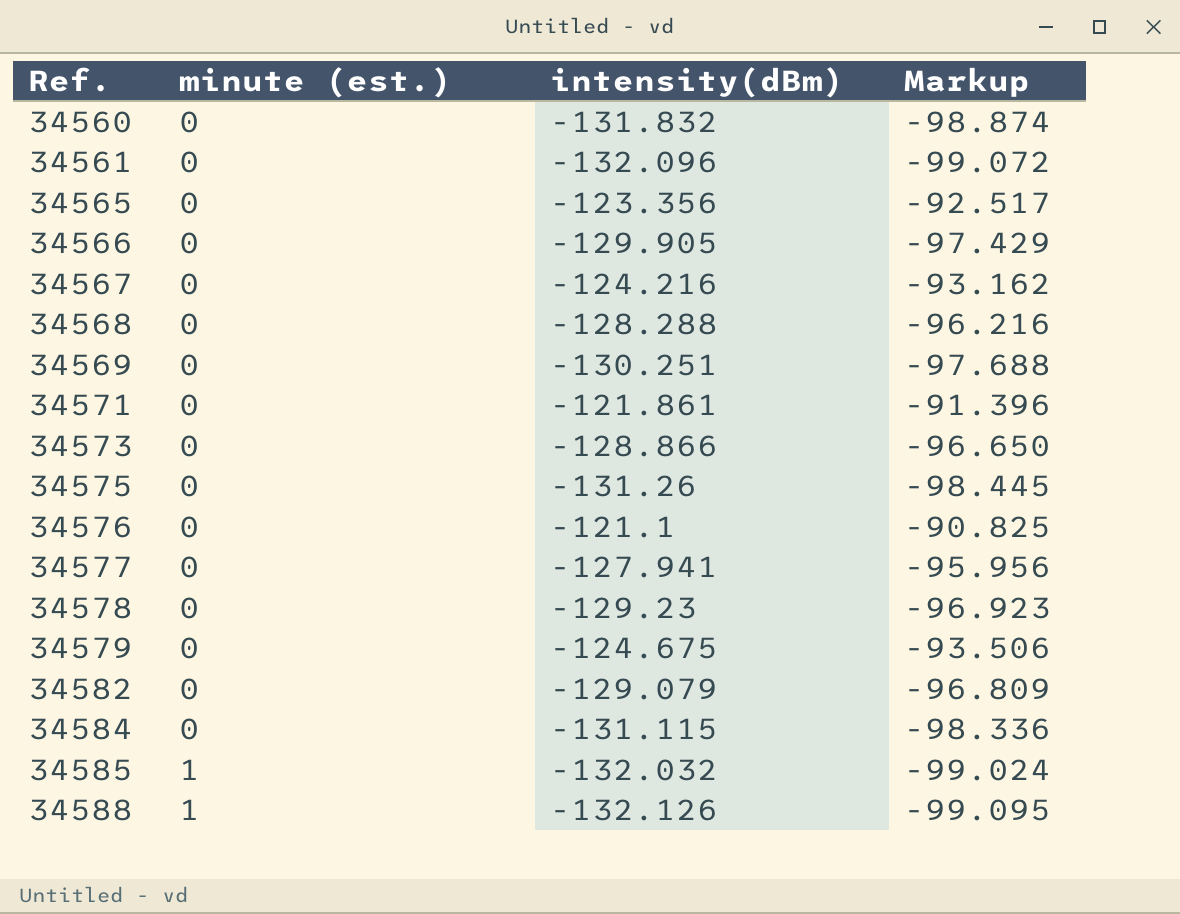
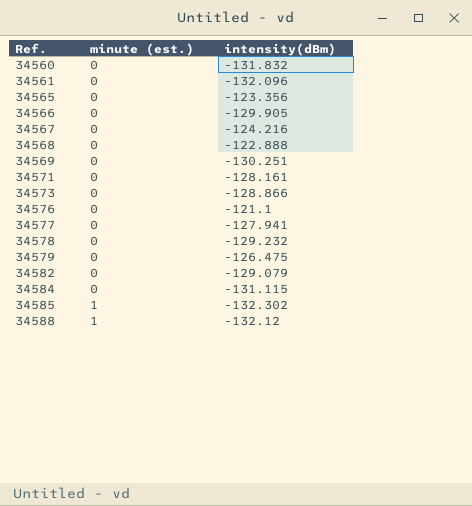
column Markup | formula: [intensity(dBm)] * 0.75 -> none
row 34575: 0 | -131.26 | -98.445 -> none
34568 | intensity(dBm): -128.288 -> -122.888
34571 | intensity(dBm): -121.861 -> -128.161
34578 | intensity(dBm): -129.23 -> -129.232
34579 | intensity(dBm): -124.675 -> -126.475
34585 | intensity(dBm): -132.032 -> -132.302
34588 | intensity(dBm): -132.126 -> -132.12

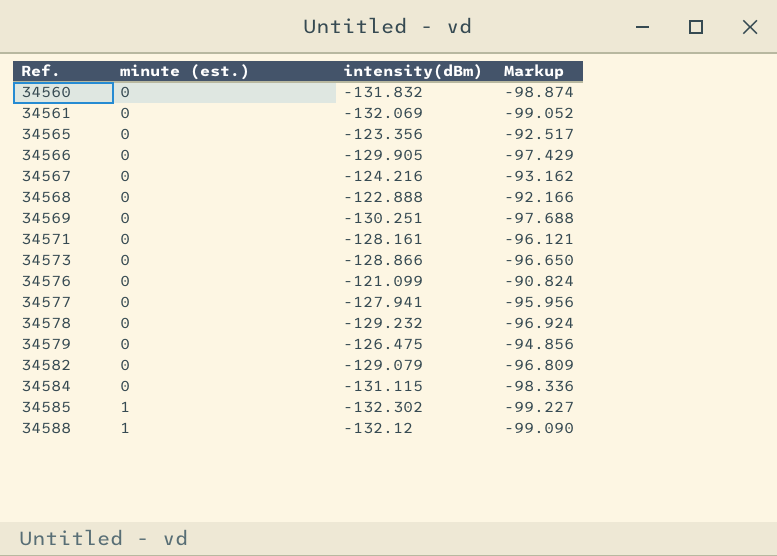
column Markup | formula: none -> [intensity(dBm)] * 0.75
34561 | intensity(dBm): -132.096 -> -132.069
34576 | intensity(dBm): -121.1 -> -121.099

